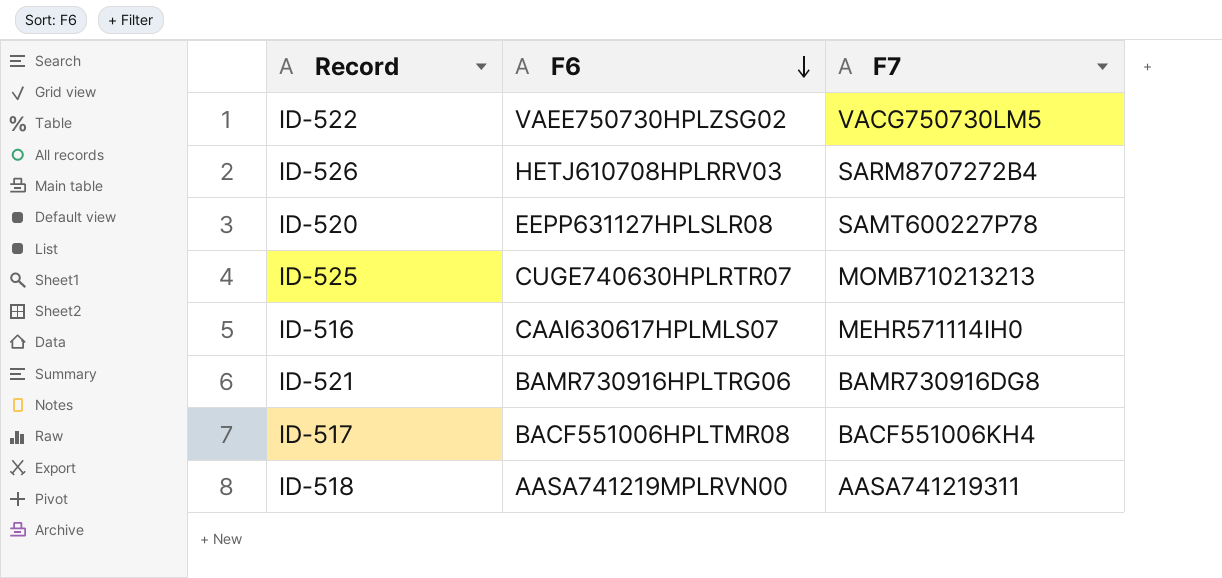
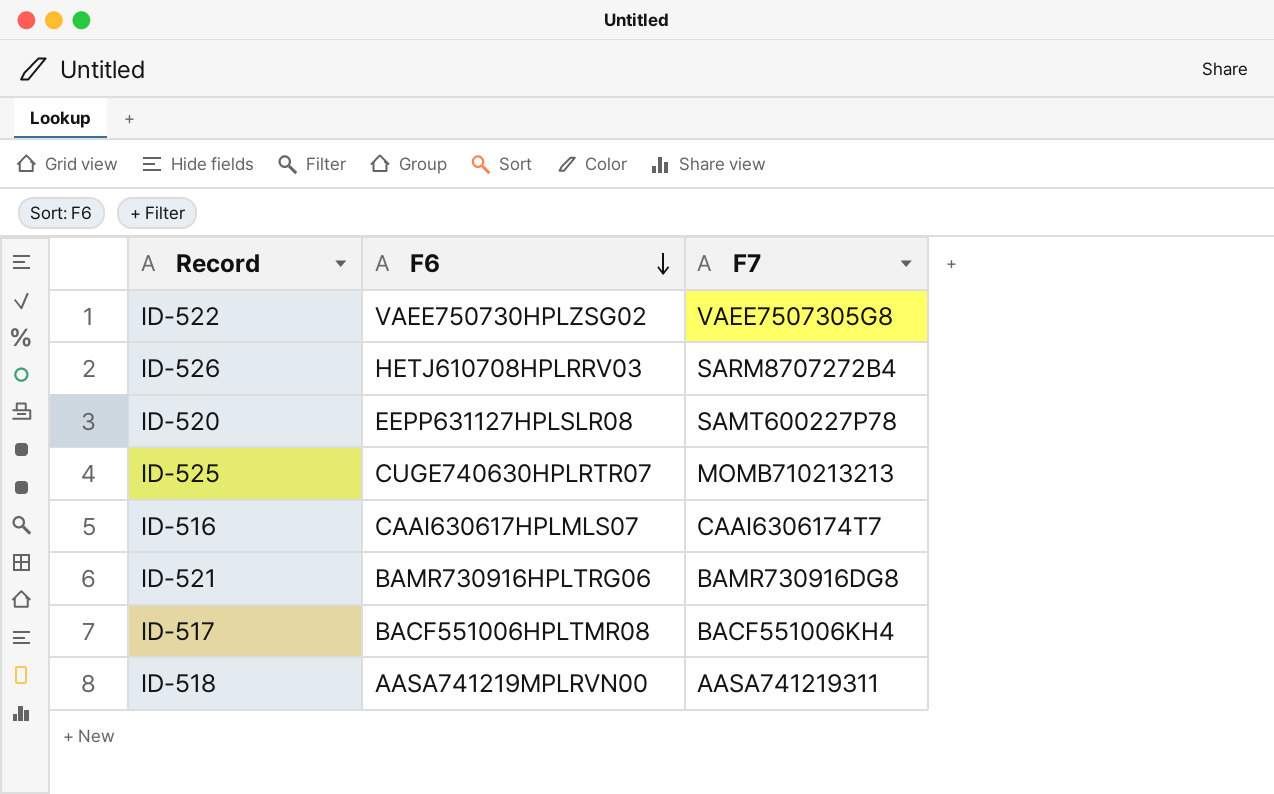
ID-522 | F7: VACG750730LM5 -> VAEE7507305G8
ID-516 | F7: MEHR571114IH0 -> CAAI6306174T7

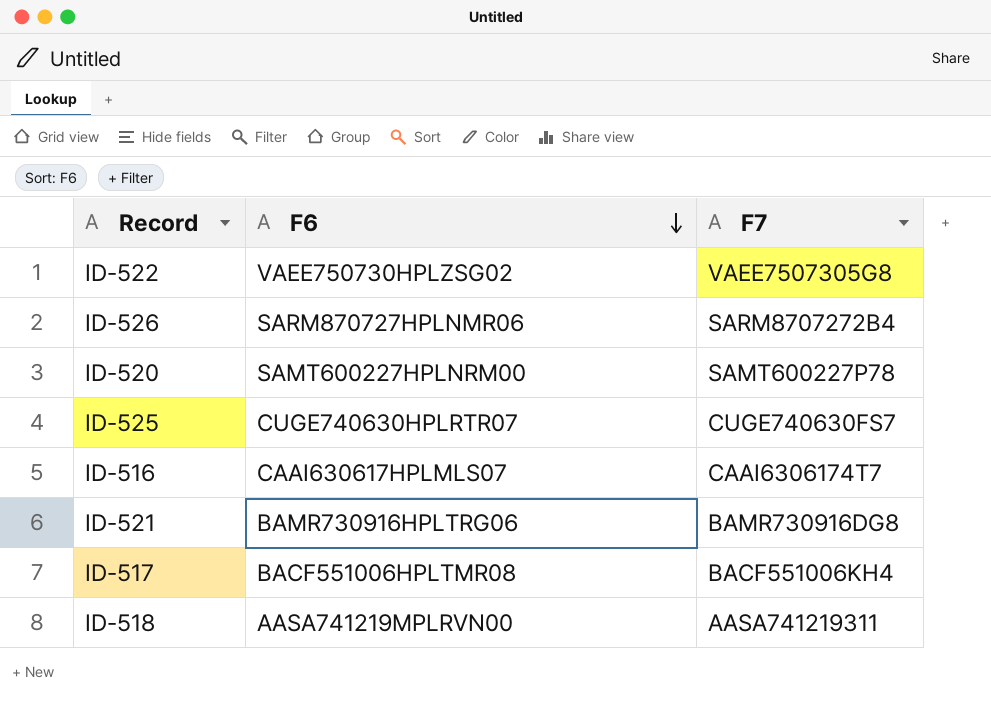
ID-526 | F6: HETJ610708HPLRRV03 -> SARM870727HPLNMR06
ID-520 | F6: EEPP631127HPLSLR08 -> SAMT600227HPLNRM00
ID-525 | F7: MOMB710213213 -> CUGE740630FS7

